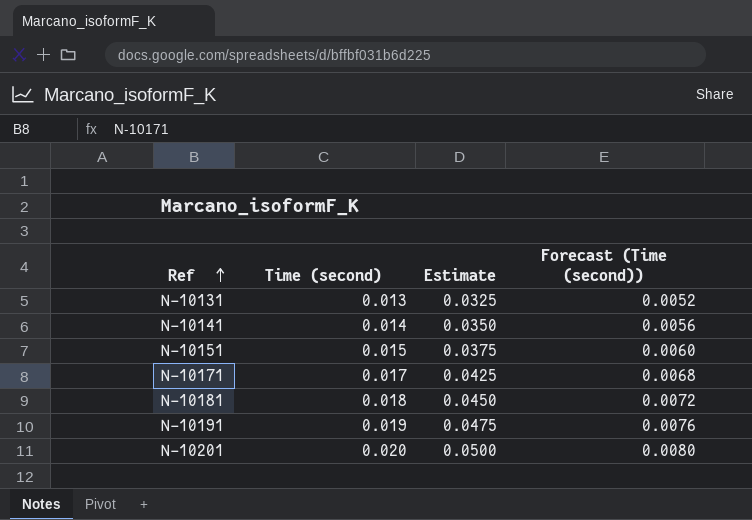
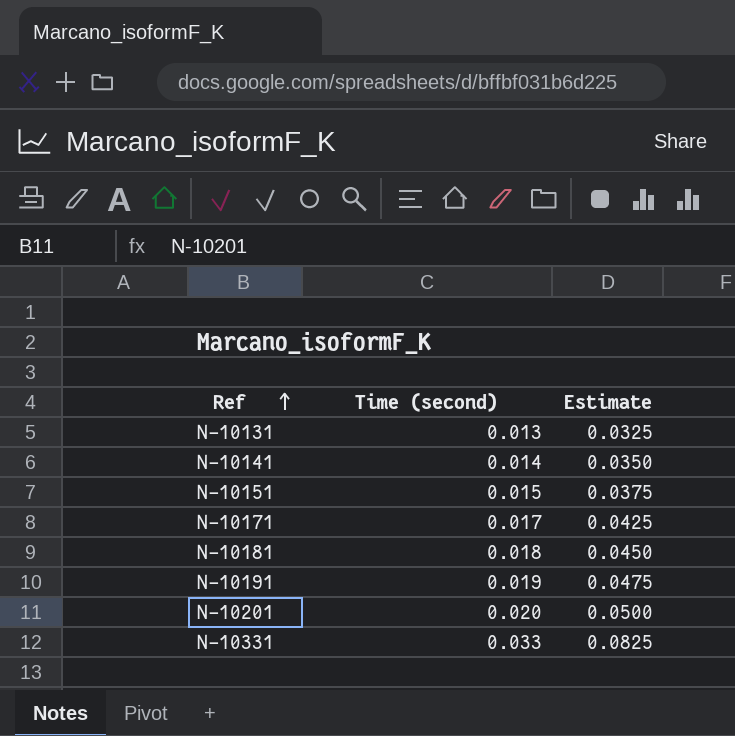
column Forecast (Time (second)) | formula: [Time (second)] * 0.4 -> none
row N-10331: none -> 0.033 | 0.0825

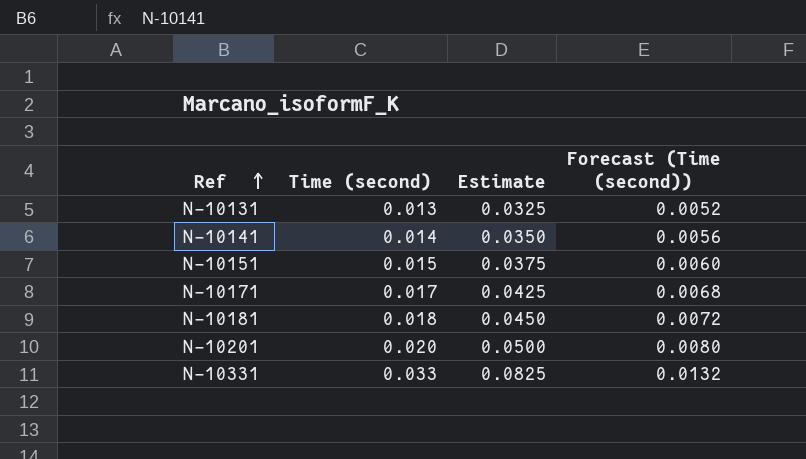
column Forecast (Time (second)) | formula: none -> [Time (second)] * 0.4
row N-10191: 0.019 | 0.0475 -> none

